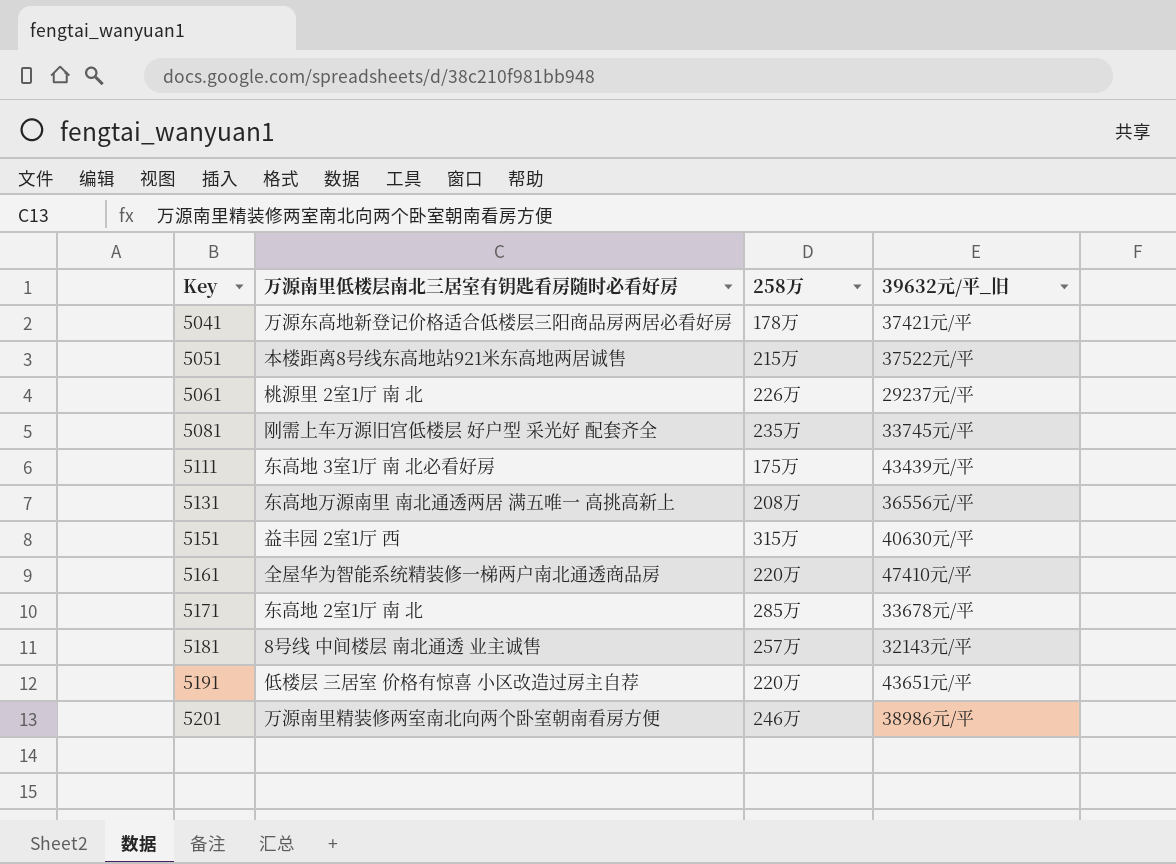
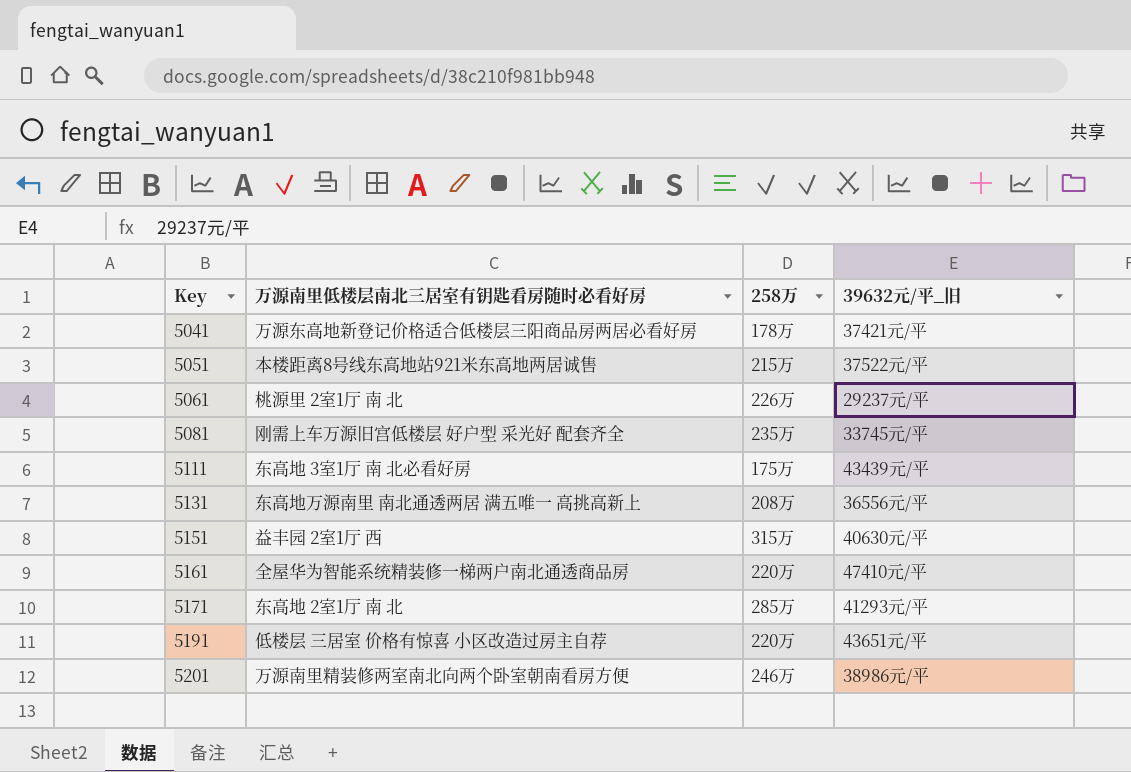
row 5181: 8号线 中间楼层 南北通透 业主诚售 | 257万 | 32143元/平 -> none
5171 | 39632元/平_旧: 33678元/平 -> 41293元/平

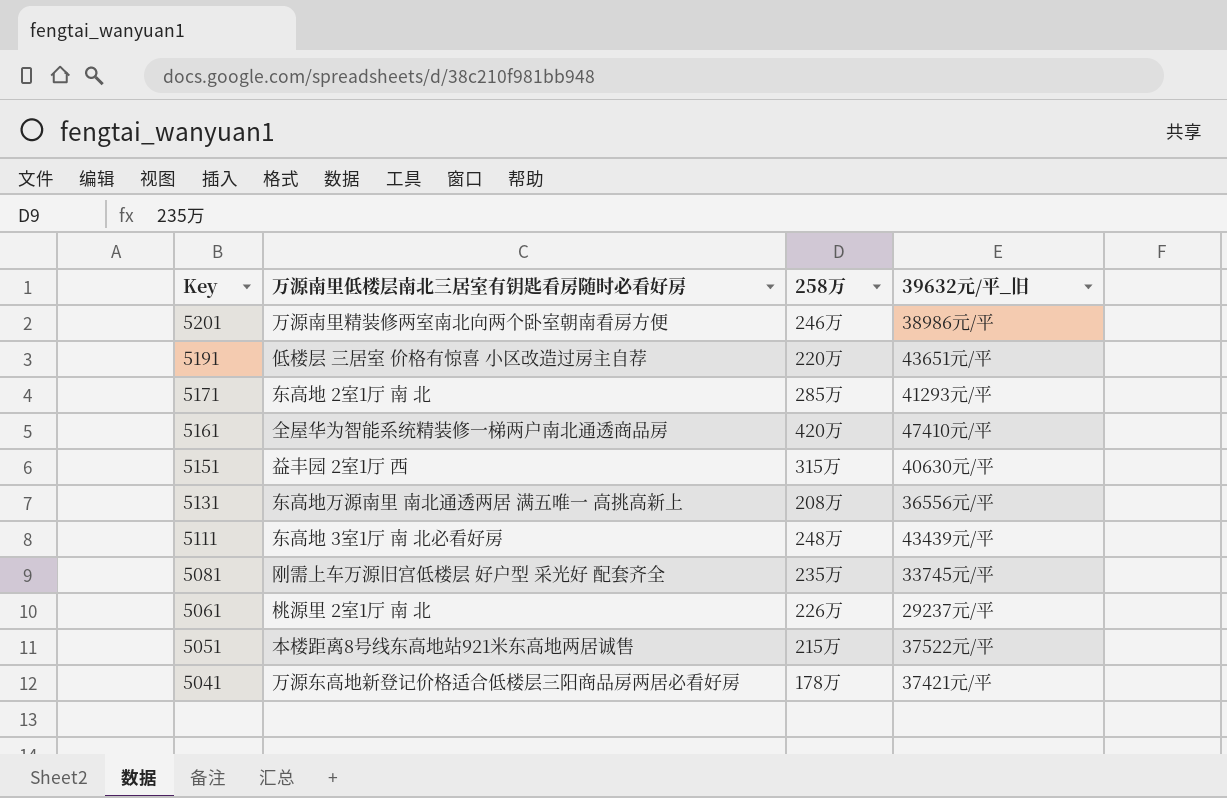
row order: Key ascending -> Key descending
5161 | 258万: 220万 -> 420万
5111 | 258万: 175万 -> 248万

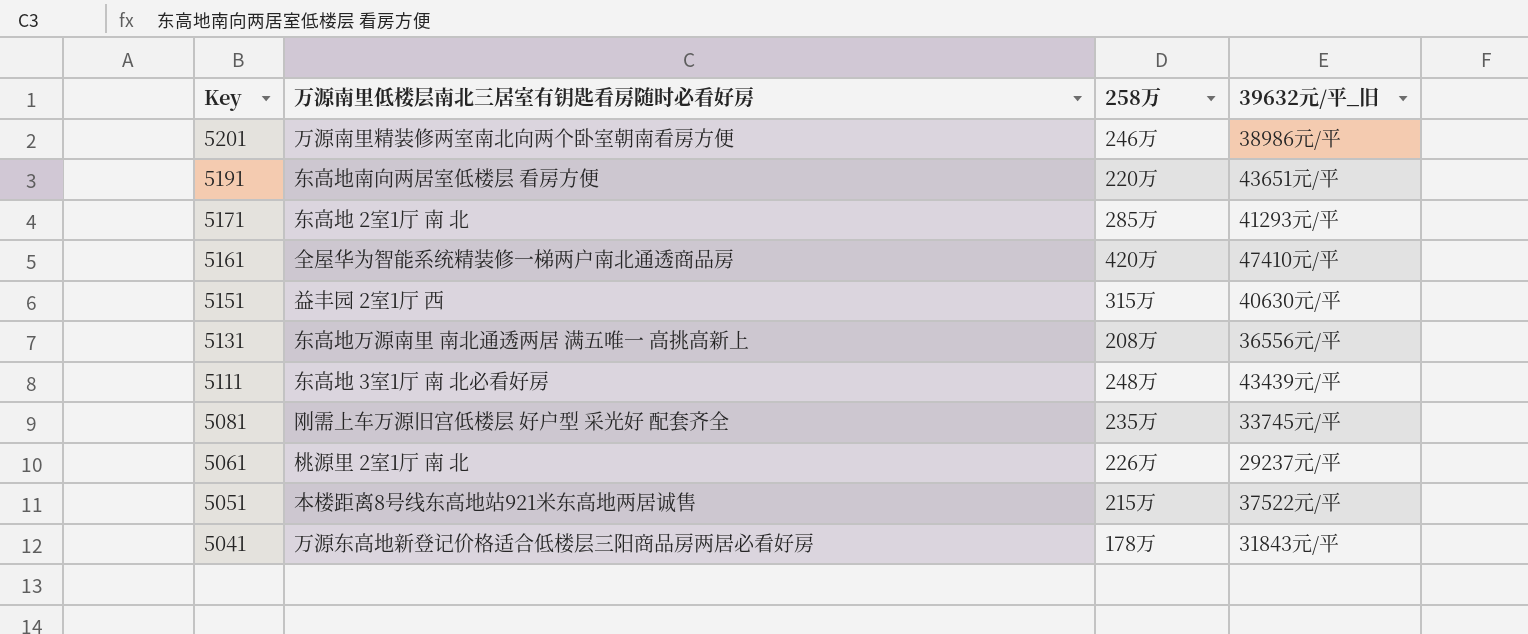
5191 | 万源南里低楼层南北三居室有钥匙看房随时必看好房: 低楼层 三居室 价格有惊喜 小区改造过房主自荐 -> 东高地南向两居室低楼层 看房方便
5041 | 39632元/平_旧: 37421元/平 -> 31843元/平

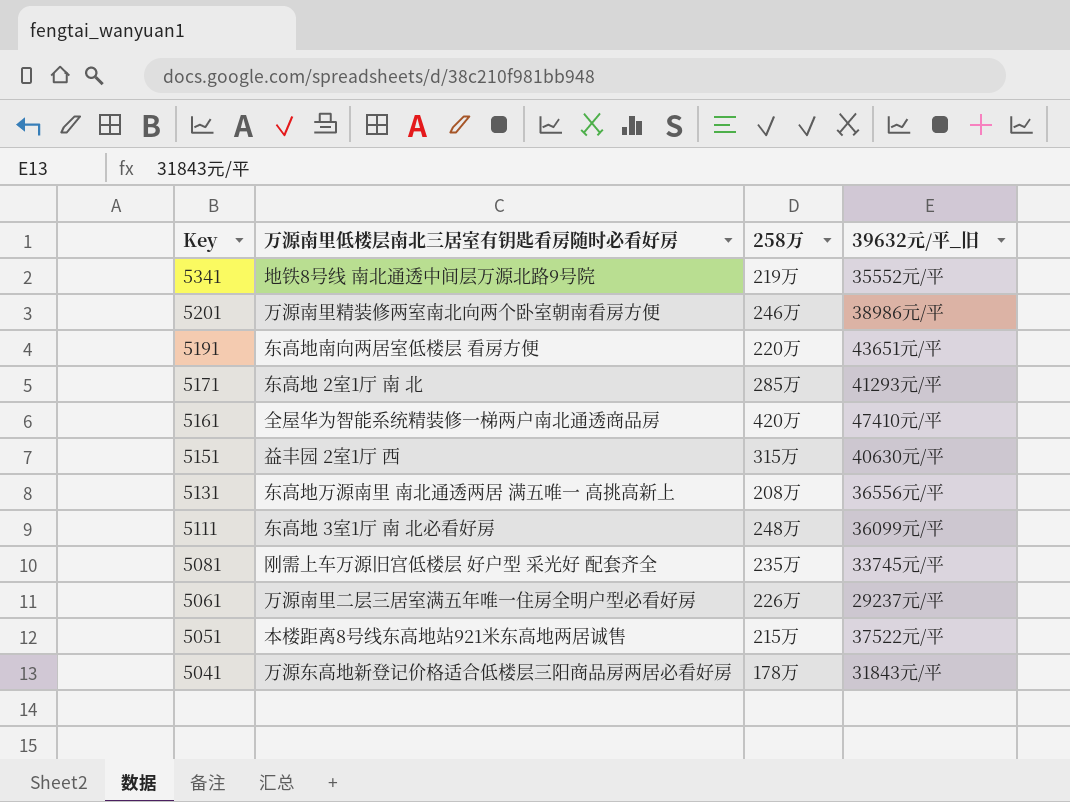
row 5341: none -> 地铁8号线 南北通透中间层万源北路9号院 | 219万 | 35552元/平
5111 | 39632元/平_旧: 43439元/平 -> 36099元/平
5061 | 万源南里低楼层南北三居室有钥匙看房随时必看好房: 桃源里 2室1厅 南 北 -> 万源南里二层三居室满五年唯一住房全明户型必看好房

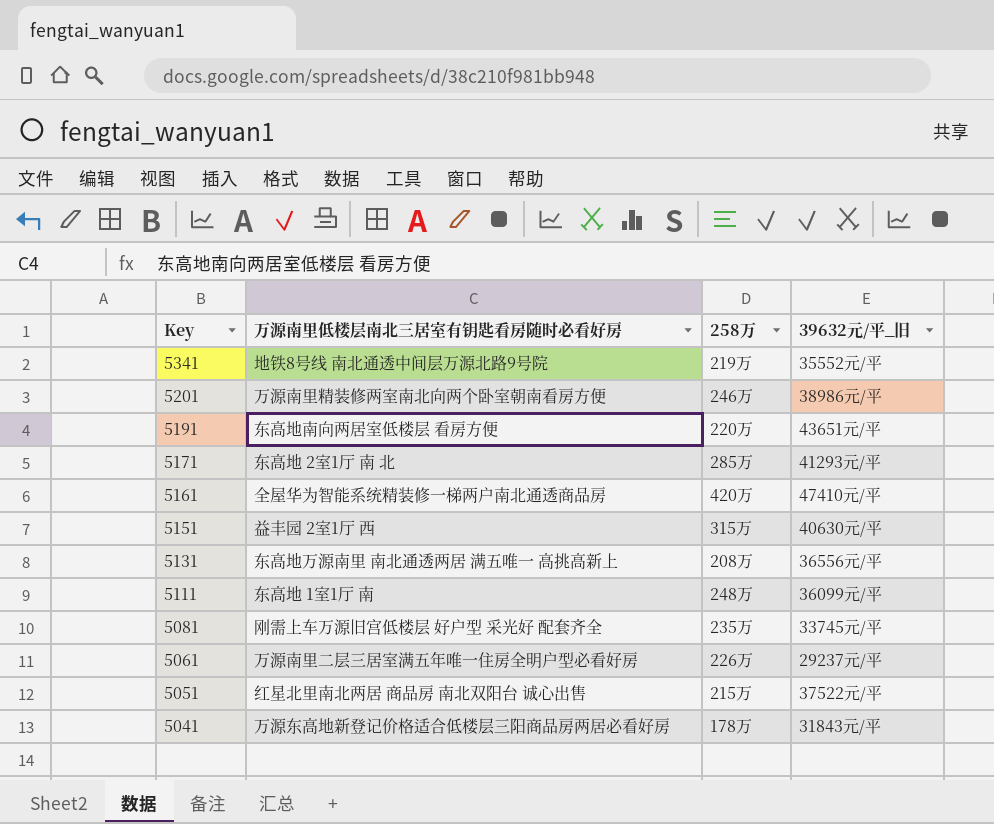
5111 | 万源南里低楼层南北三居室有钥匙看房随时必看好房: 东高地 3室1厅 南 北必看好房 -> 东高地 1室1厅 南
5051 | 万源南里低楼层南北三居室有钥匙看房随时必看好房: 本楼距离8号线东高地站921米东高地两居诚售 -> 红星北里南北两居 商品房 南北双阳台 诚心出售

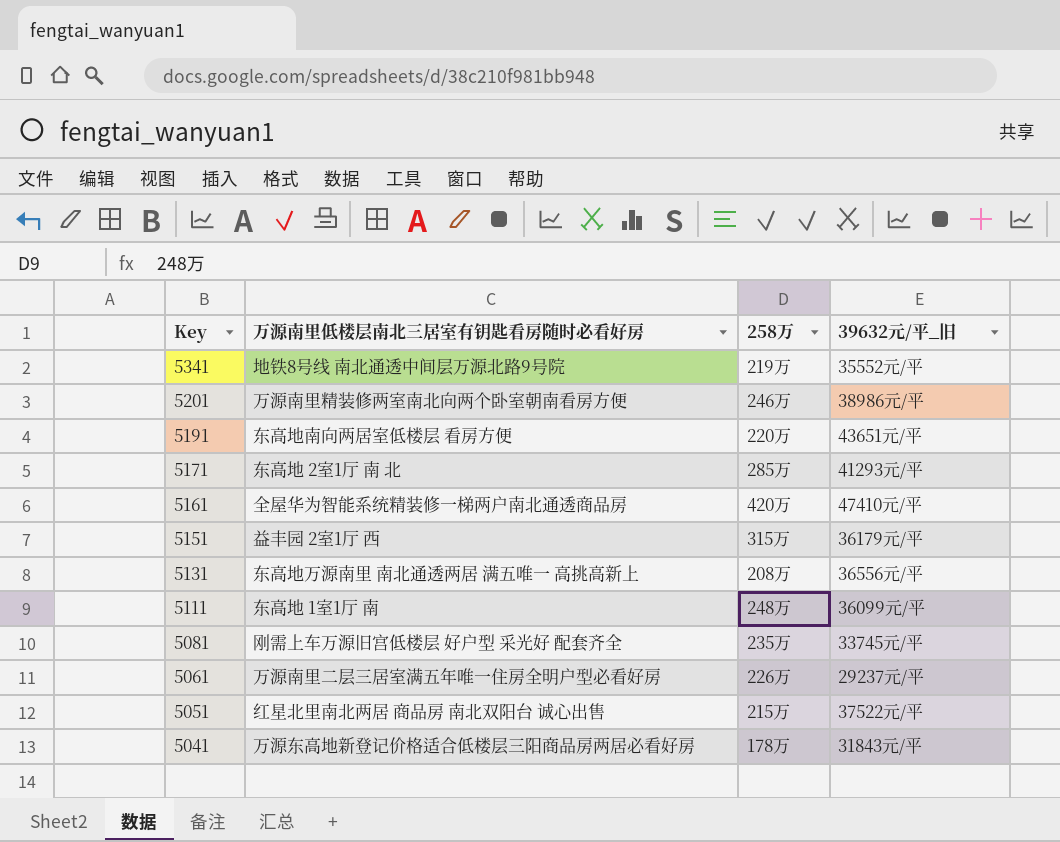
5151 | 39632元/平_旧: 40630元/平 -> 36179元/平

